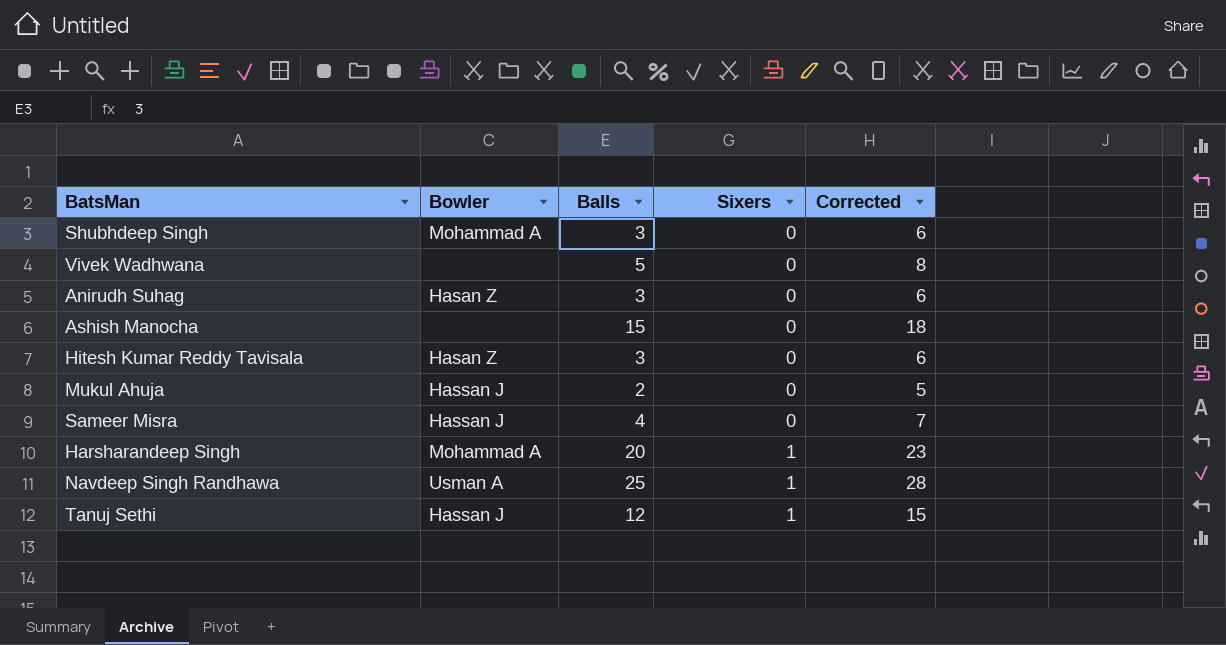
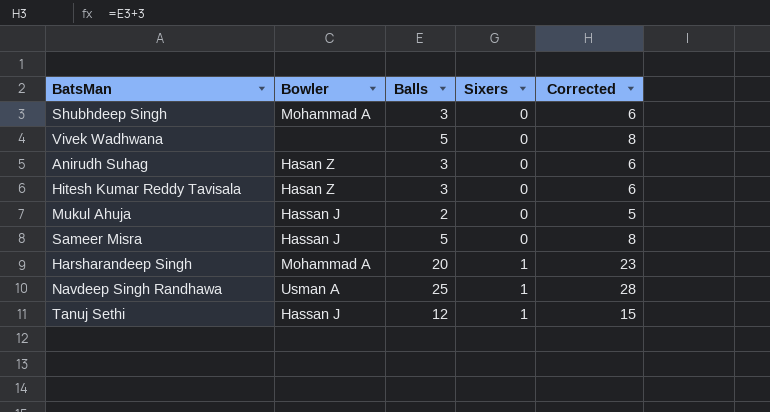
row Ashish Manocha: none | 15 | 0 | 18 -> none
Sameer Misra | Balls: 4 -> 5
Sameer Misra | Corrected: 7 -> 8

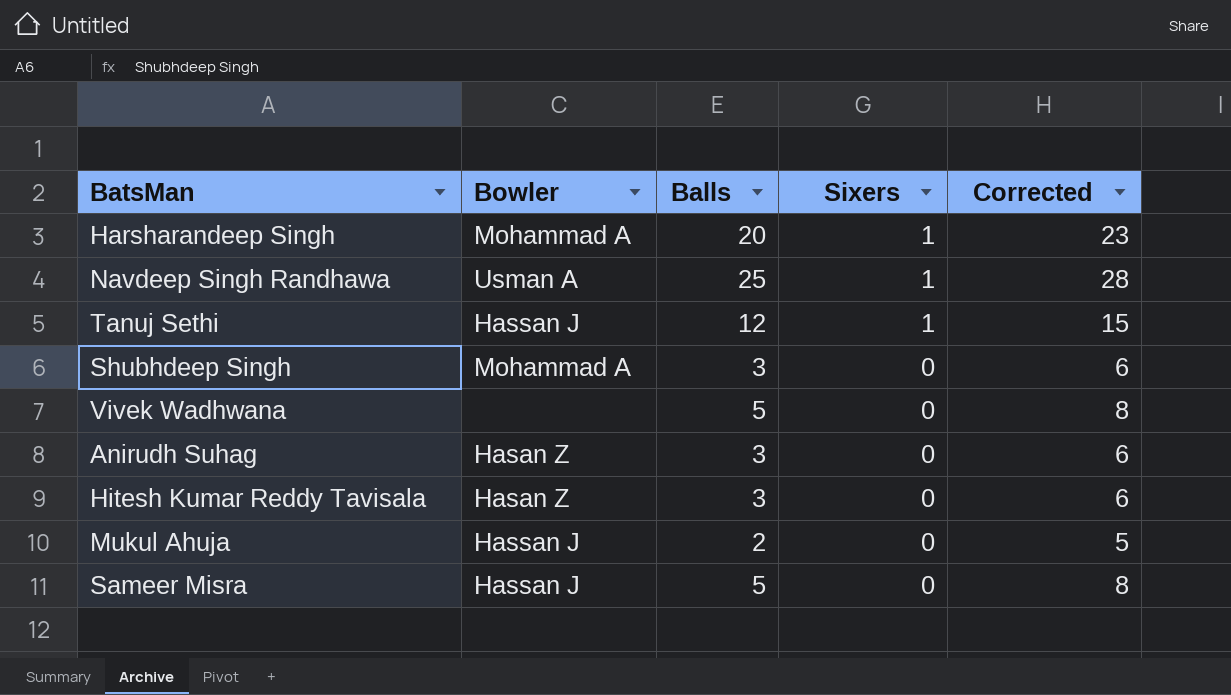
row order: Sixers ascending -> Sixers descending

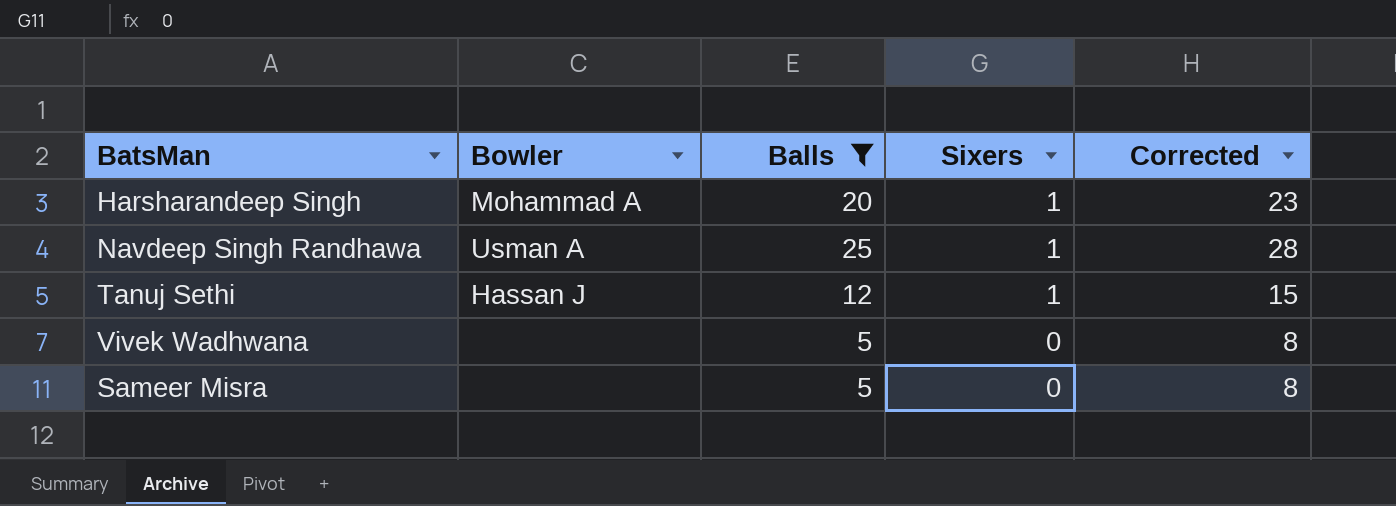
filter: none -> Balls >= 5
Sameer Misra | Bowler: Hassan J -> none

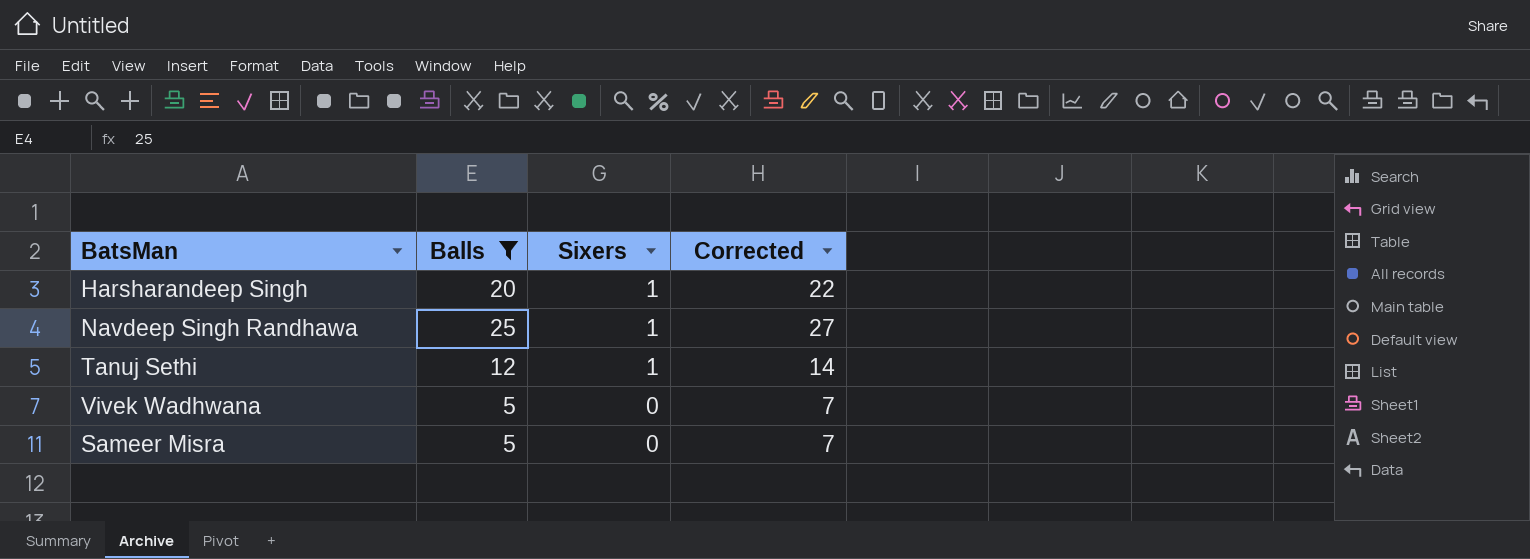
column Bowler | position: 2 -> none
column Corrected | formula: [Balls] + 3 -> [Balls] + 2

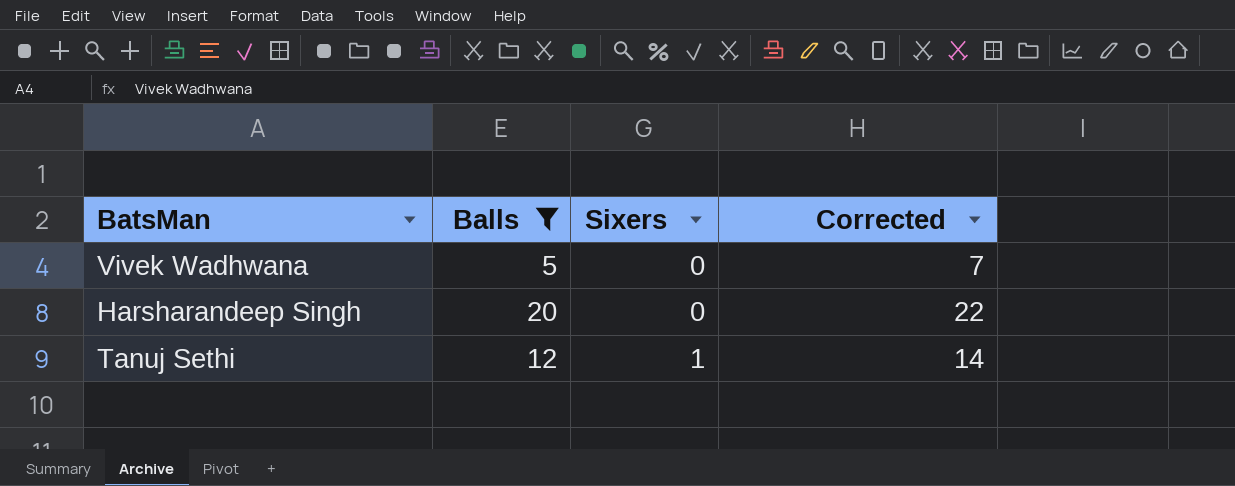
row order: Sixers descending -> Sixers ascending
row Navdeep Singh Randhawa: 25 | 1 | 27 -> none
row Sameer Misra: 5 | 0 | 7 -> none
Harsharandeep Singh | Sixers: 1 -> 0

